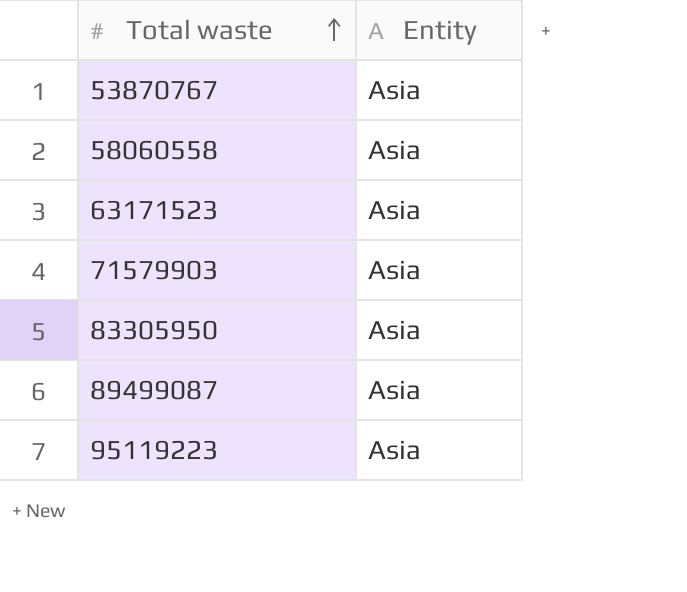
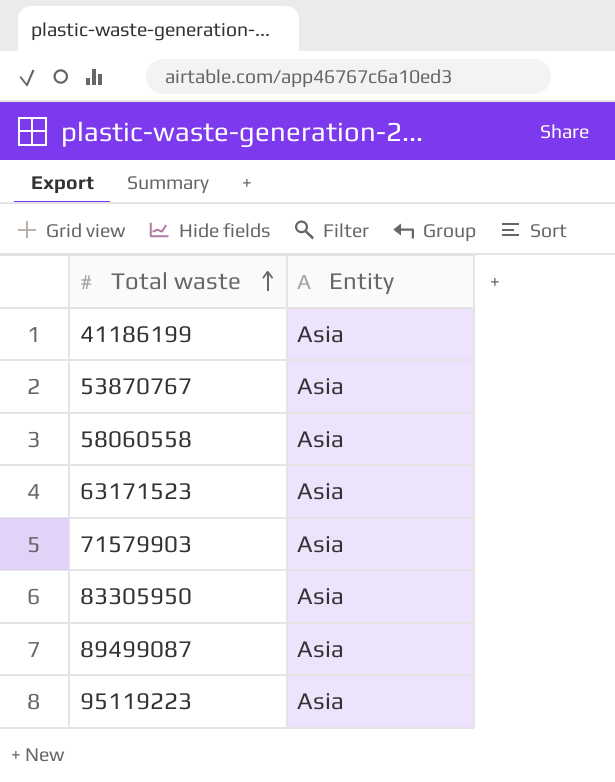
row 41186199: none -> Asia

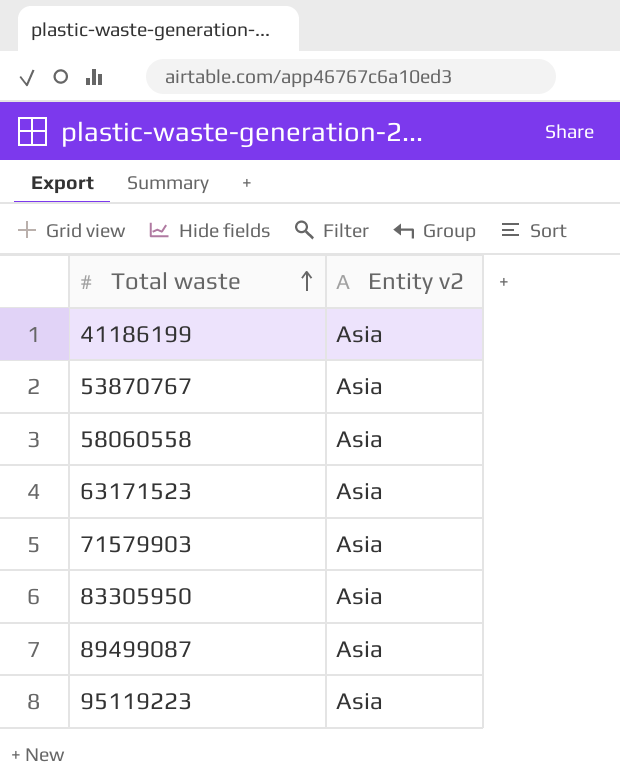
column name: Entity -> Entity v2

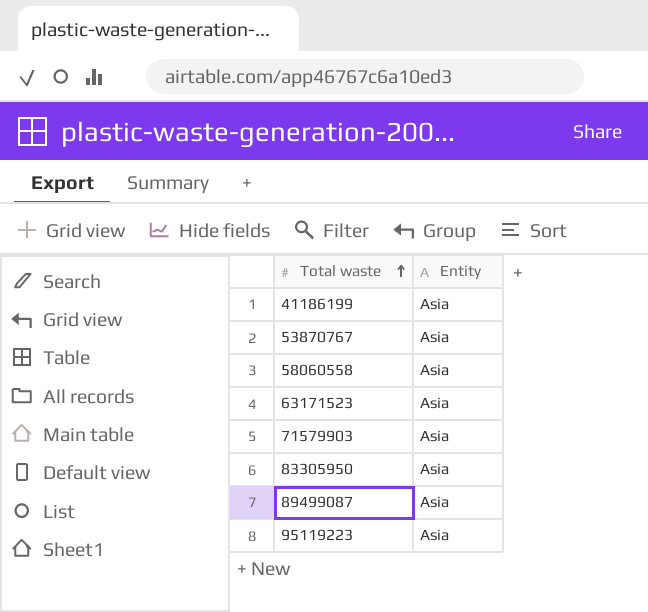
column name: Entity v2 -> Entity

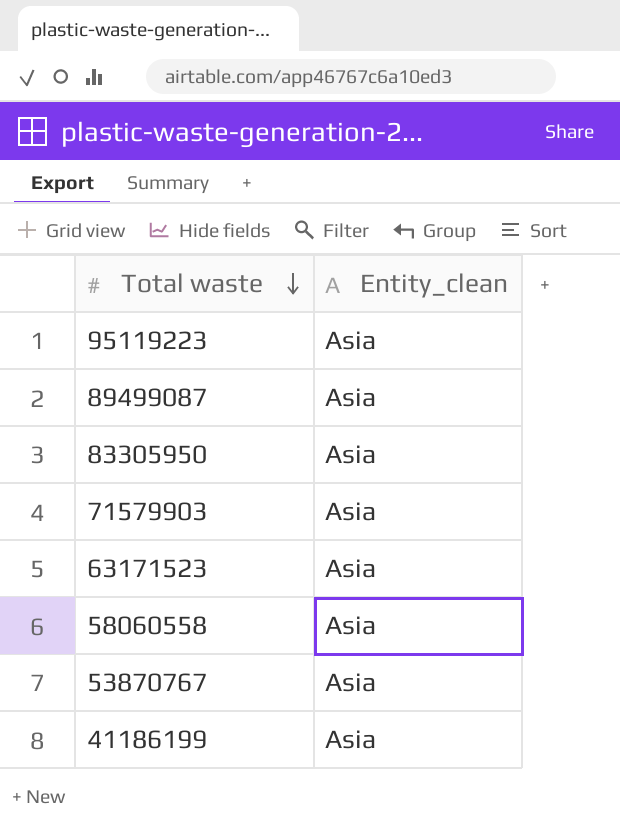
row order: Total waste ascending -> Total waste descending
column name: Entity -> Entity_clean

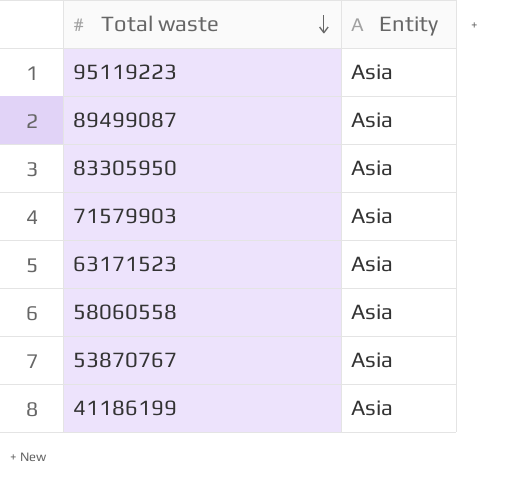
column name: Entity_clean -> Entity

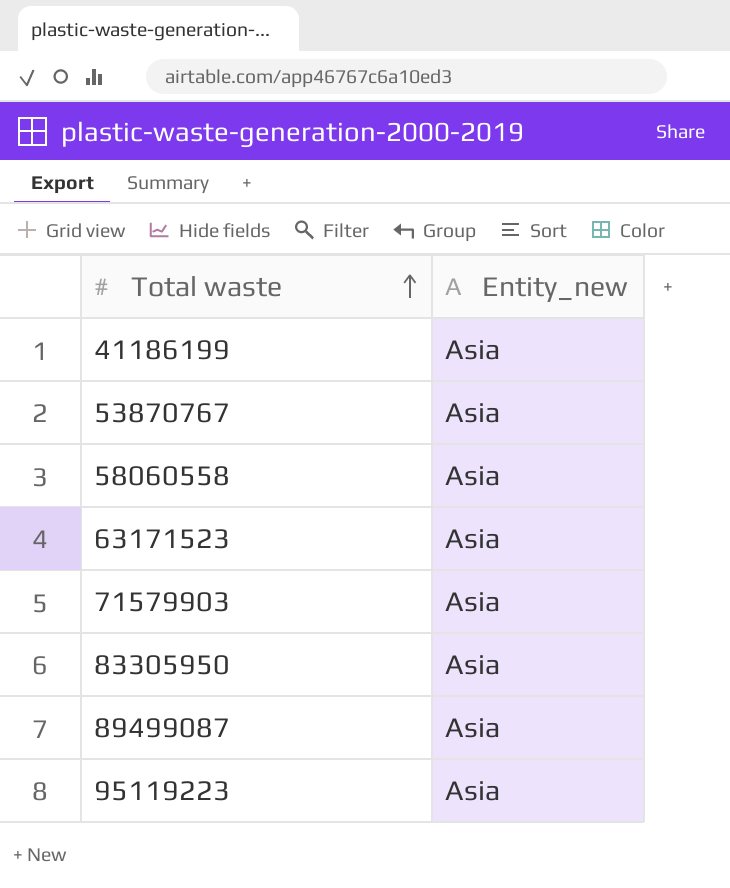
row order: Total waste descending -> Total waste ascending
column name: Entity -> Entity_new

